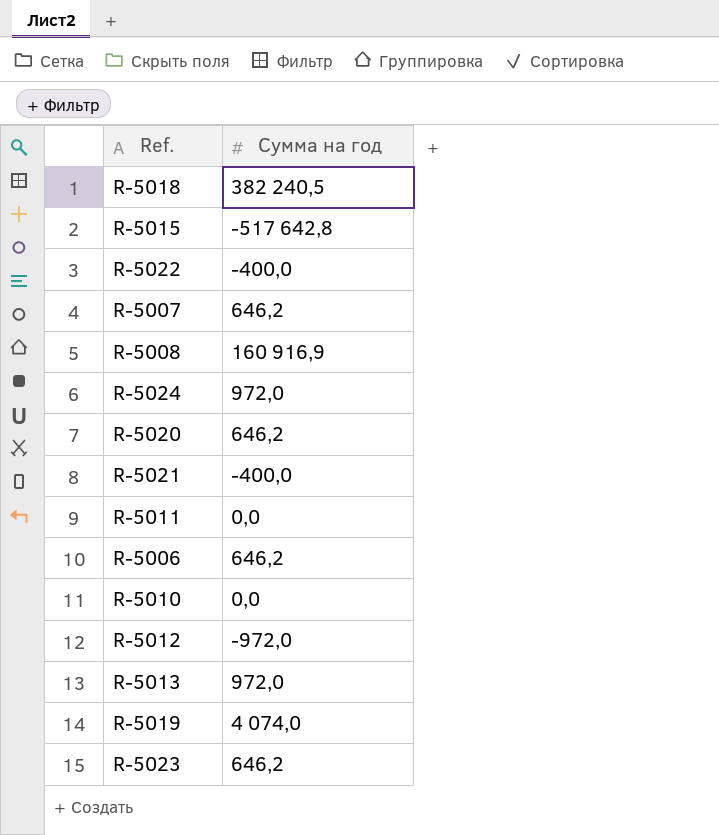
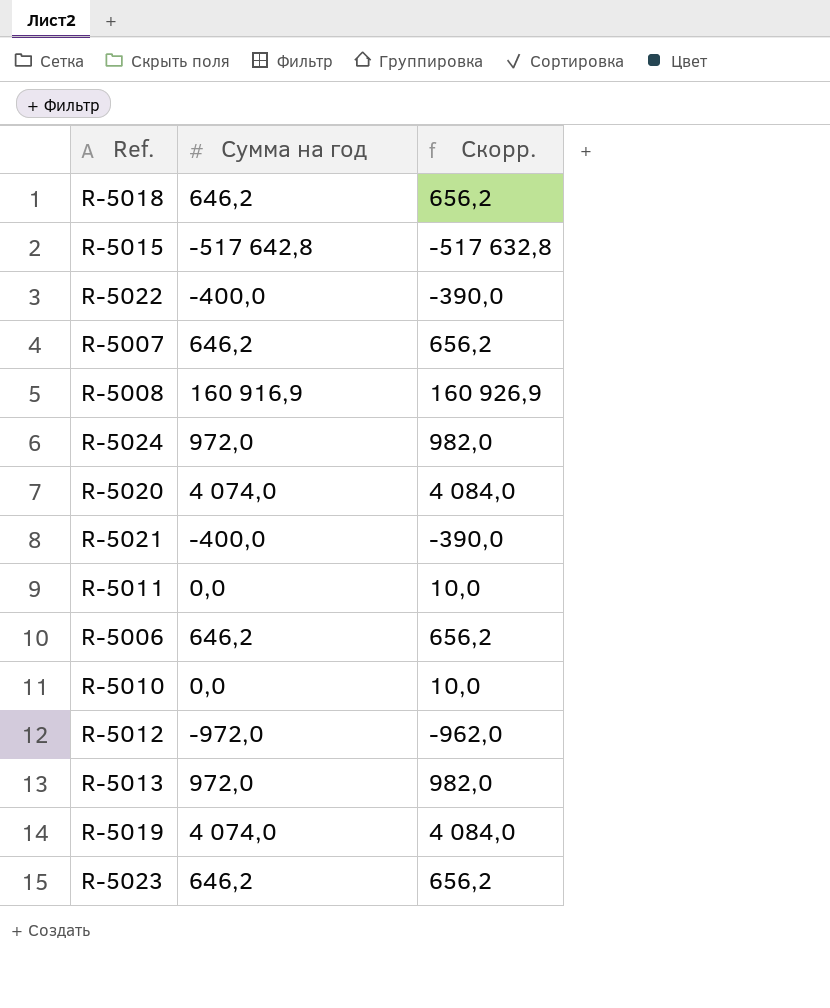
column Скорр. | formula: none -> [Сумма на год] + 10
R-5018 | Сумма на год: 382 240,5 -> 646,2
R-5020 | Сумма на год: 646,2 -> 4 074,0

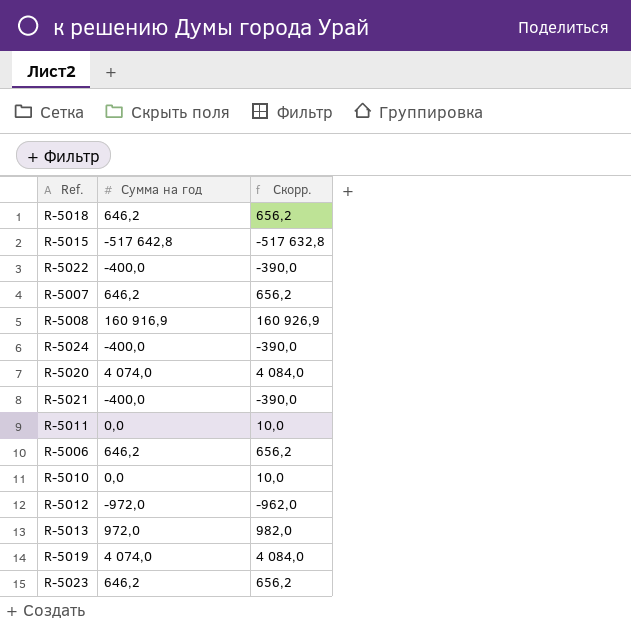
R-5024 | Сумма на год: 972,0 -> -400,0
R-5024 | Скорр.: 982,0 -> -390,0

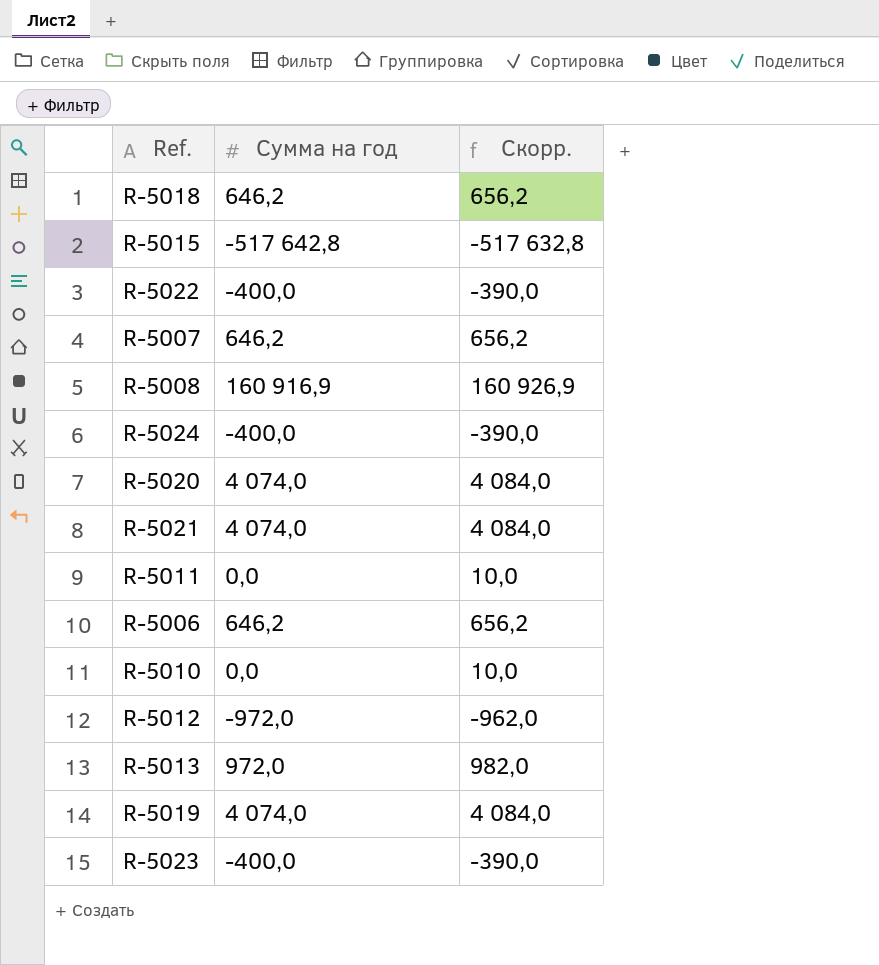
R-5021 | Сумма на год: -400,0 -> 4 074,0
R-5021 | Скорр.: -390,0 -> 4 084,0
R-5023 | Сумма на год: 646,2 -> -400,0
R-5023 | Скорр.: 656,2 -> -390,0

